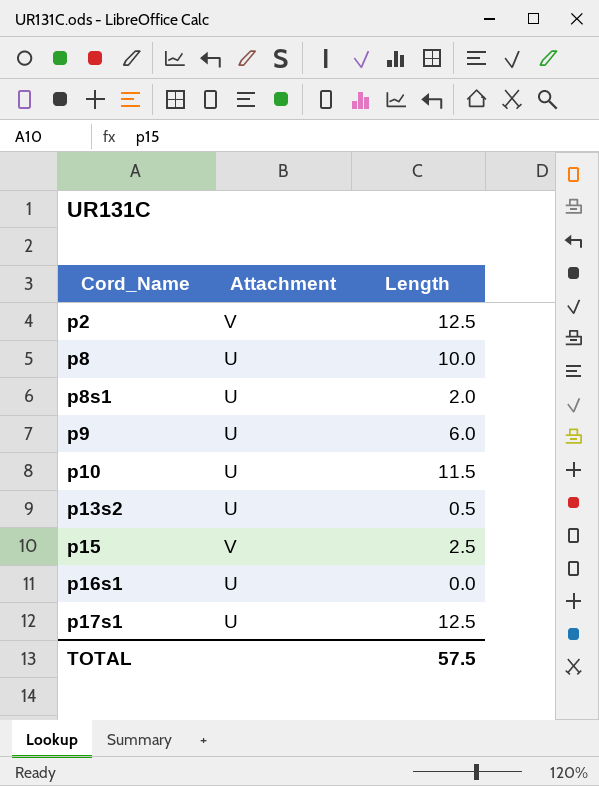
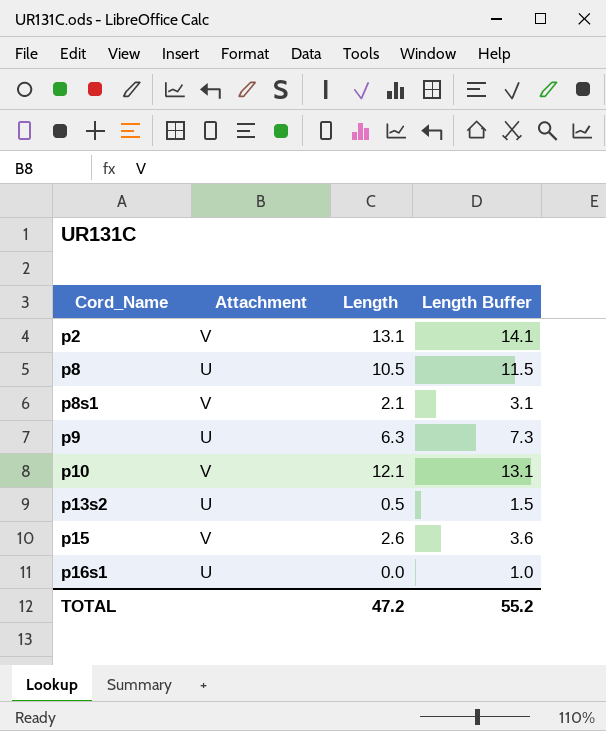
column Length Buffer | formula: none -> [Length] + 1
row p17s1: U | 12.5 -> none
p2 | Length: 12.5 -> 13.1
p8 | Length: 10.0 -> 10.5
p8s1 | Attachment: U -> V
p8s1 | Length: 2.0 -> 2.1
p9 | Length: 6.0 -> 6.3
p10 | Attachment: U -> V
p10 | Length: 11.5 -> 12.1
p15 | Length: 2.5 -> 2.6
TOTAL | Length: 57.5 -> 47.2

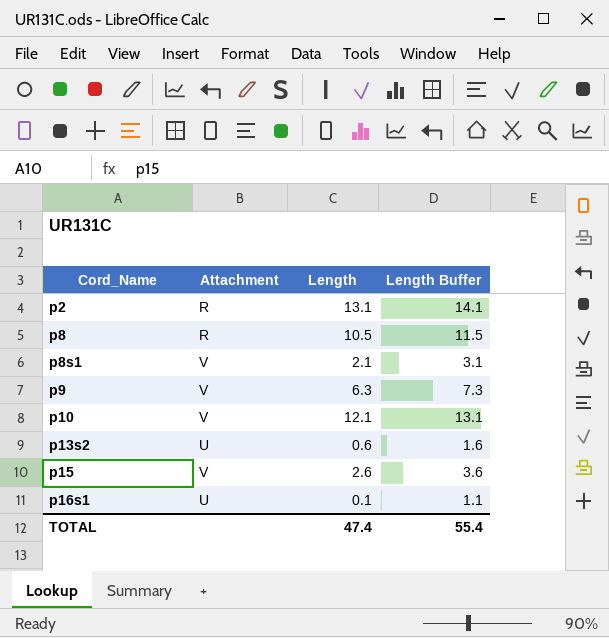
p2 | Attachment: V -> R
p8 | Attachment: U -> R
p9 | Attachment: U -> V
p13s2 | Length: 0.5 -> 0.6
p13s2 | Length Buffer: 1.5 -> 1.6
p16s1 | Length: 0.0 -> 0.1
p16s1 | Length Buffer: 1.0 -> 1.1
TOTAL | Length: 47.2 -> 47.4
TOTAL | Length Buffer: 55.2 -> 55.4

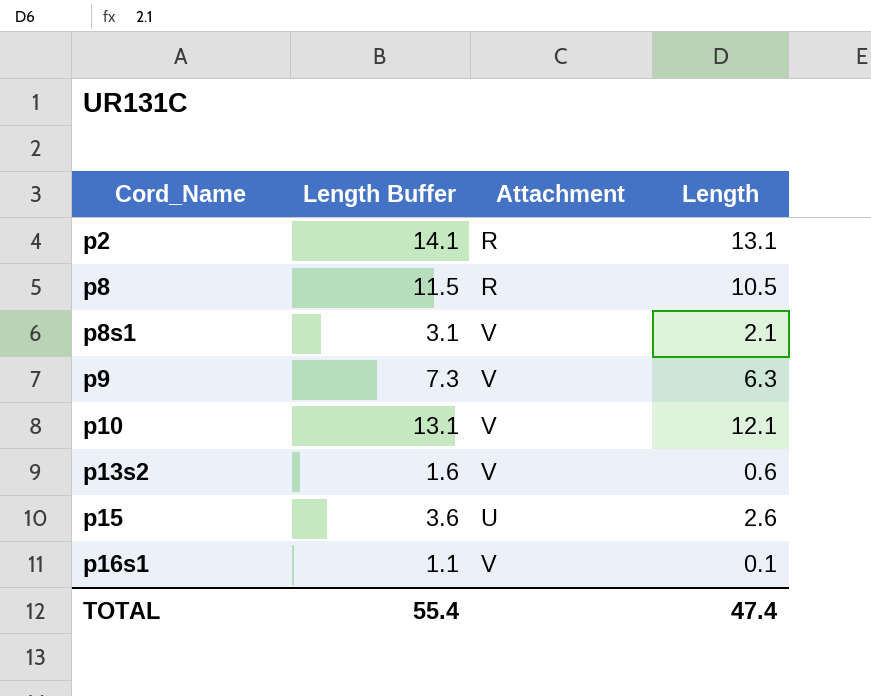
column Length Buffer | position: 4 -> 2
p13s2 | Attachment: U -> V
p15 | Attachment: V -> U
p16s1 | Attachment: U -> V

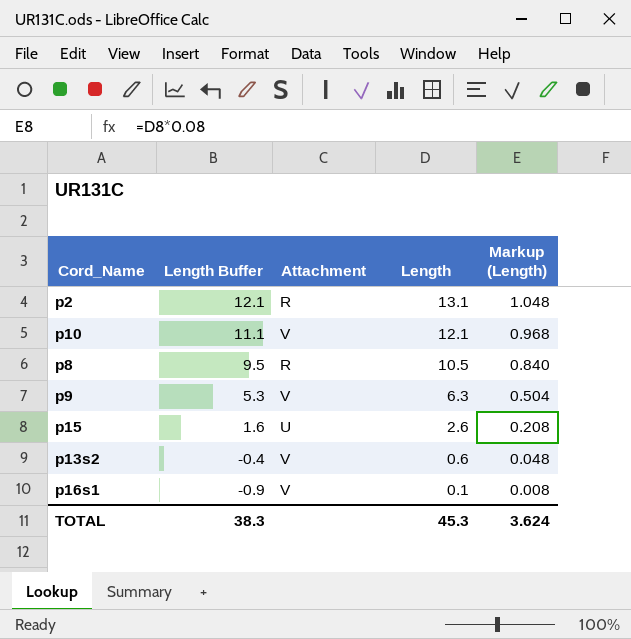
row order: Cord_Name ascending -> Length Buffer descending
column Length Buffer | formula: [Length] + 1 -> [Length] - 1
column Markup (Length) | formula: none -> [Length] * 0.08
row p8s1: 3.1 | V | 2.1 -> none
TOTAL | Length Buffer: 55.4 -> 38.3
TOTAL | Length: 47.4 -> 45.3

